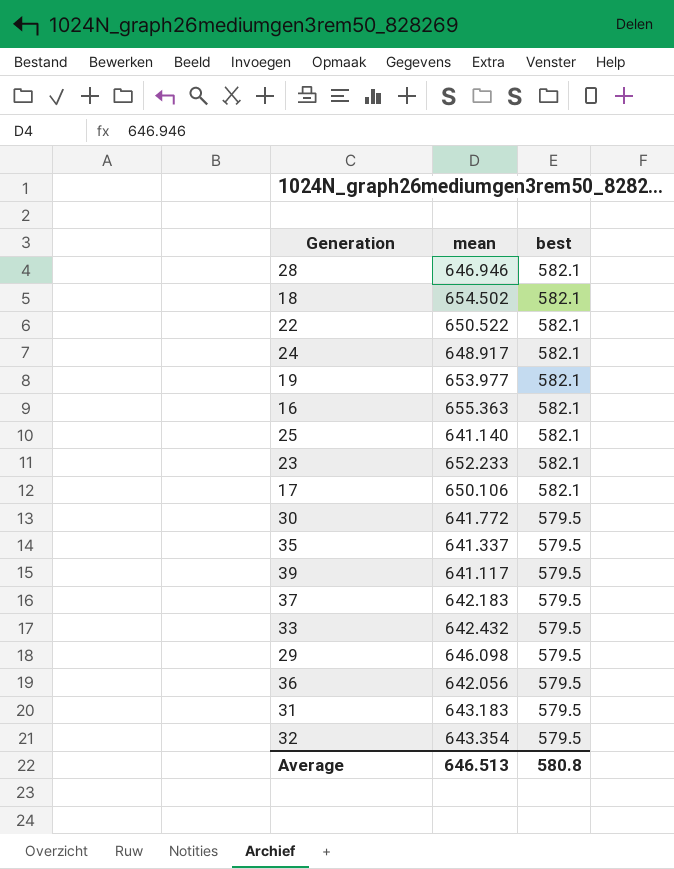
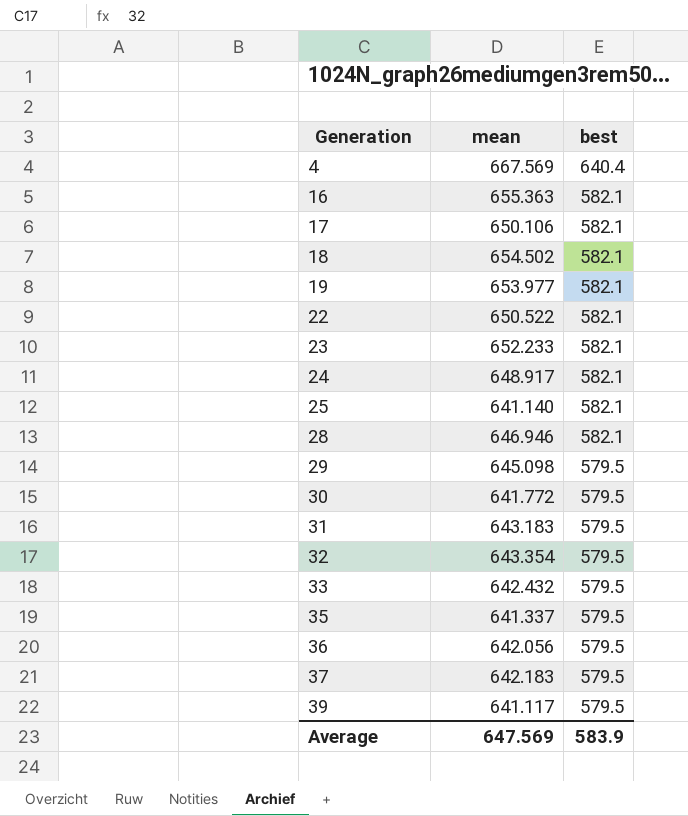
row order: best descending -> Generation ascending
row 4: none -> 667.569 | 640.4
29 | mean: 646.098 -> 645.098
Average | mean: 646.513 -> 647.569
Average | best: 580.8 -> 583.9

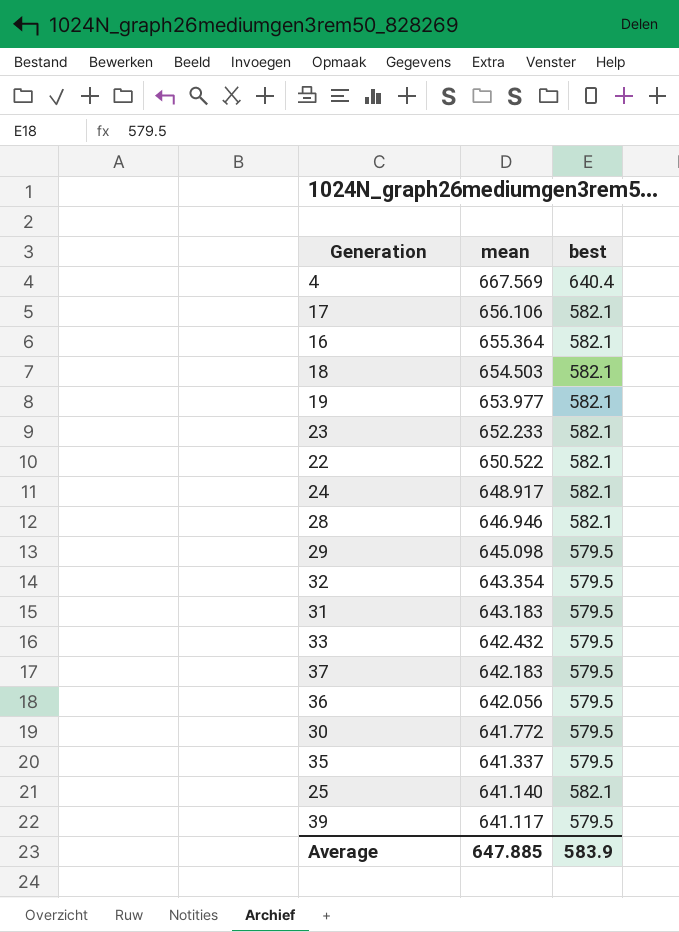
row order: Generation ascending -> mean descending
17 | mean: 650.106 -> 656.106
16 | mean: 655.363 -> 655.364
18 | mean: 654.502 -> 654.503
Average | mean: 647.569 -> 647.885

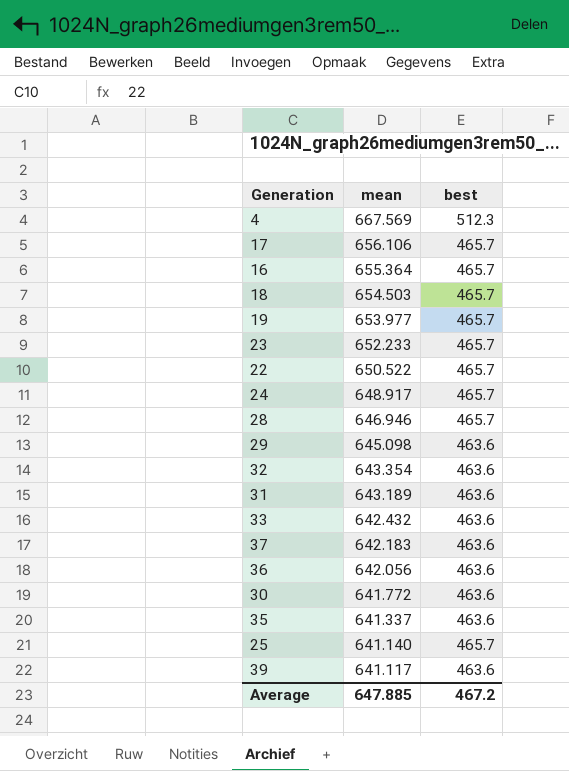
4 | best: 640.4 -> 512.3
17 | best: 582.1 -> 465.7
16 | best: 582.1 -> 465.7
18 | best: 582.1 -> 465.7
19 | best: 582.1 -> 465.7
23 | best: 582.1 -> 465.7
22 | best: 582.1 -> 465.7
24 | best: 582.1 -> 465.7
28 | best: 582.1 -> 465.7
29 | best: 579.5 -> 463.6
32 | best: 579.5 -> 463.6
31 | mean: 643.183 -> 643.189
31 | best: 579.5 -> 463.6
33 | best: 579.5 -> 463.6
37 | best: 579.5 -> 463.6
36 | best: 579.5 -> 463.6
30 | best: 579.5 -> 463.6
35 | best: 579.5 -> 463.6
25 | best: 582.1 -> 465.7
39 | best: 579.5 -> 463.6
Average | best: 583.9 -> 467.2

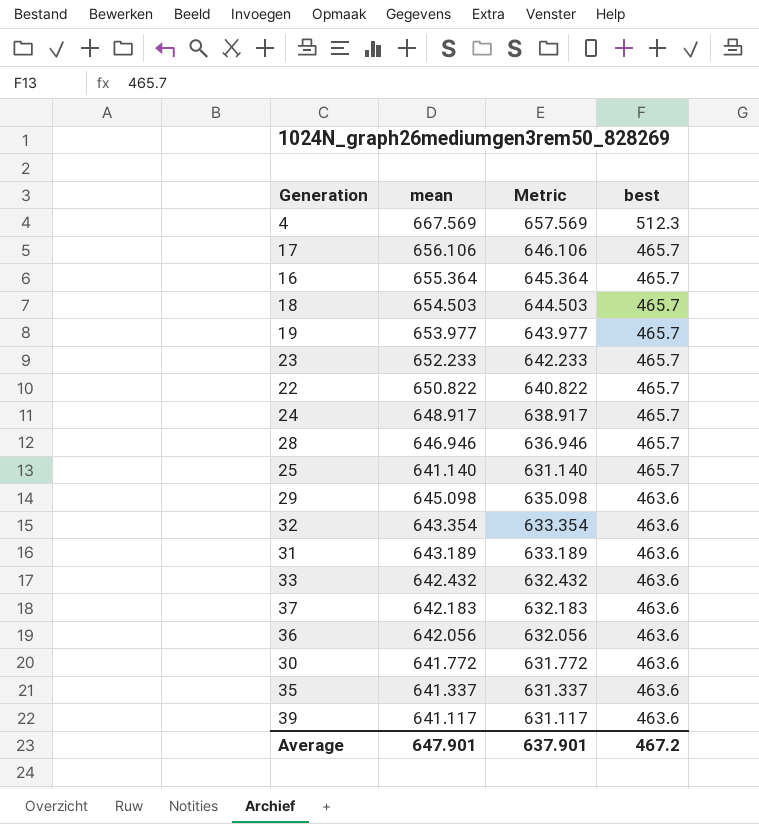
row order: mean descending -> best descending
column Metric | formula: none -> [mean] - 10
22 | mean: 650.522 -> 650.822
Average | mean: 647.885 -> 647.901

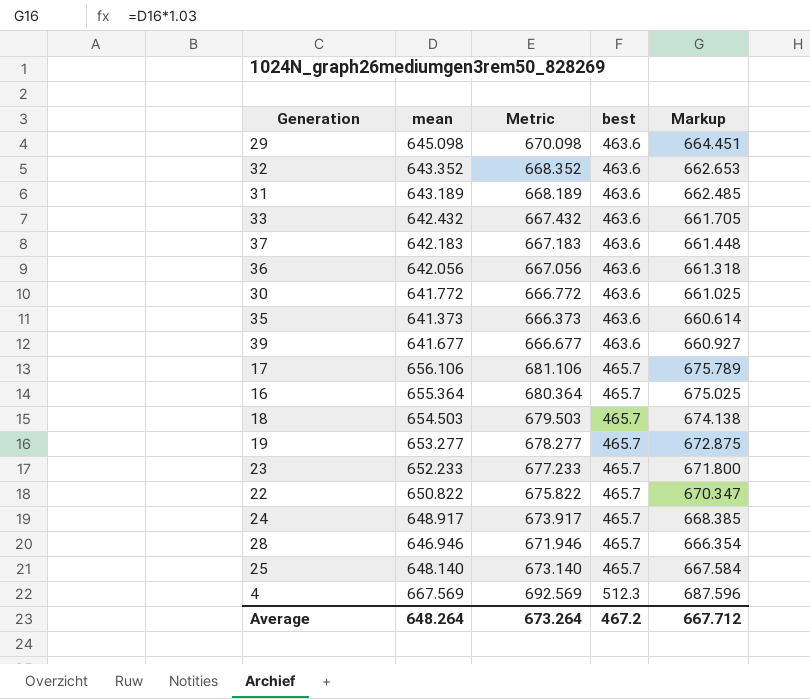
row order: best descending -> best ascending
column Metric | formula: [mean] - 10 -> [mean] + 25
column Markup | formula: none -> [mean] * 1.03
32 | mean: 643.354 -> 643.352
35 | mean: 641.337 -> 641.373
39 | mean: 641.117 -> 641.677
19 | mean: 653.977 -> 653.277
25 | mean: 641.140 -> 648.140
Average | mean: 647.901 -> 648.264
Average | Metric: 637.901 -> 673.264

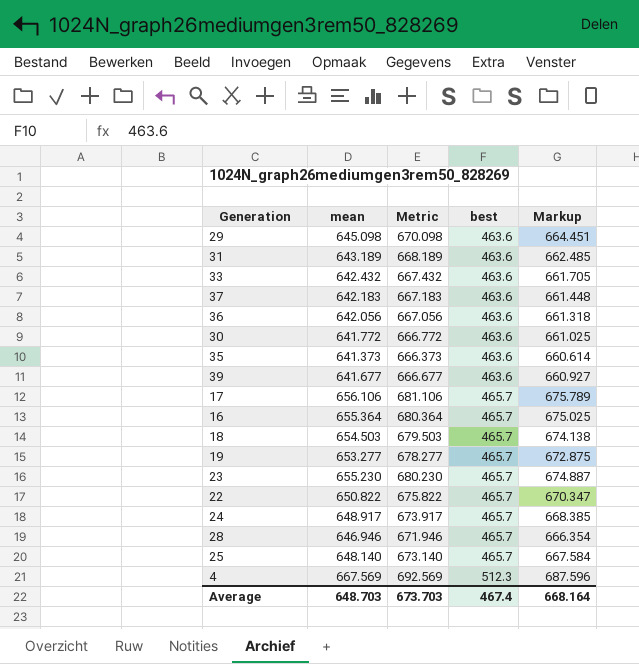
row 32: 643.352 | 668.352 | 463.6 | 662.653 -> none
23 | mean: 652.233 -> 655.230
23 | Metric: 677.233 -> 680.230
23 | Markup: 671.800 -> 674.887
Average | mean: 648.264 -> 648.703
Average | Metric: 673.264 -> 673.703
Average | best: 467.2 -> 467.4
Average | Markup: 667.712 -> 668.164

